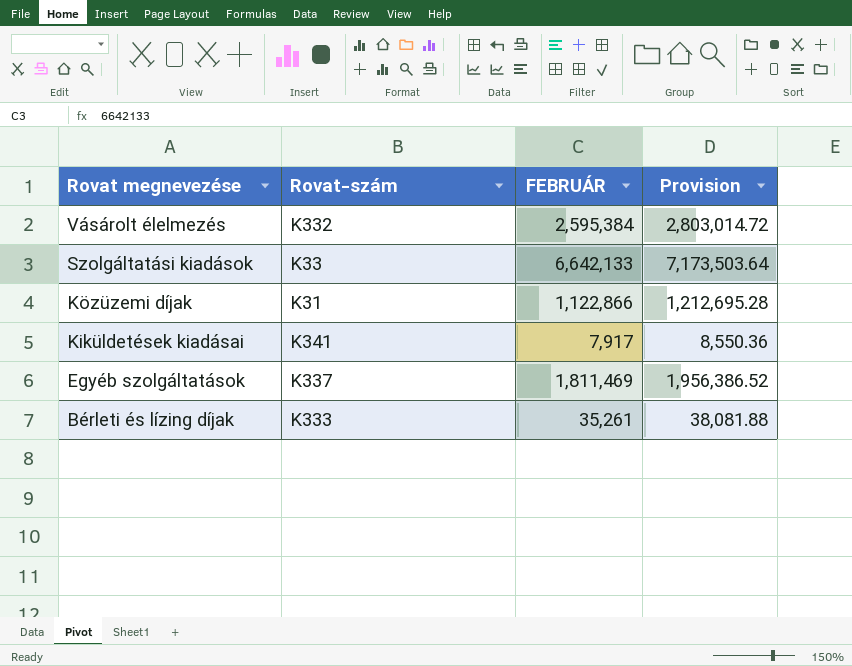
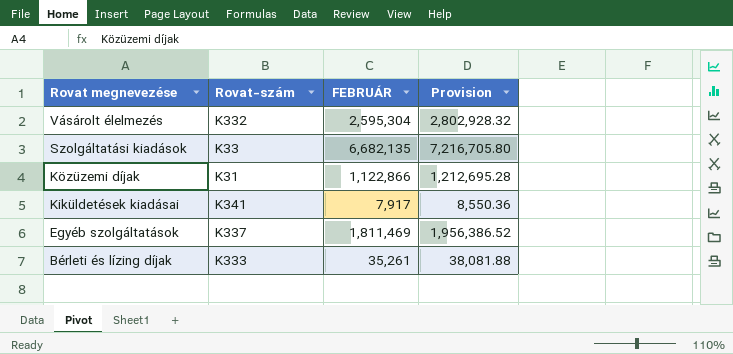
Vásárolt élelmezés | FEBRUÁR: 2,595,384 -> 2,595,304
Vásárolt élelmezés | Provision: 2,803,014.72 -> 2,802,928.32
Szolgáltatási kiadások | FEBRUÁR: 6,642,133 -> 6,682,135
Szolgáltatási kiadások | Provision: 7,173,503.64 -> 7,216,705.80

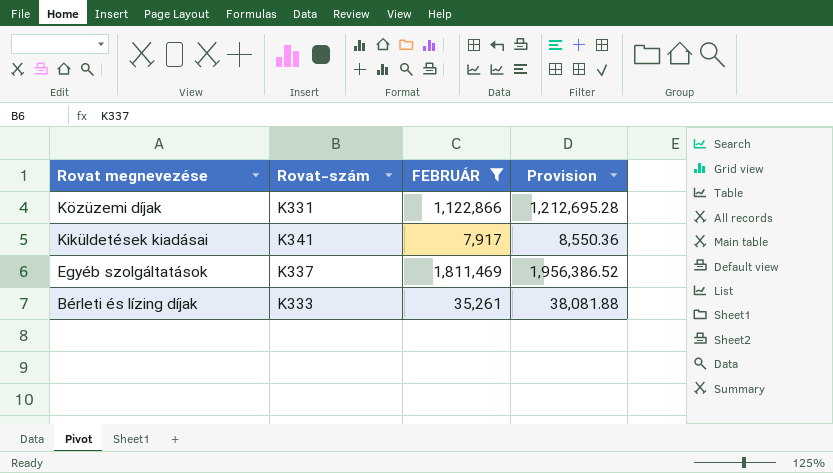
filter: none -> FEBRUÁR <= 1,811,469
Közüzemi díjak | Rovat-szám: K31 -> K331

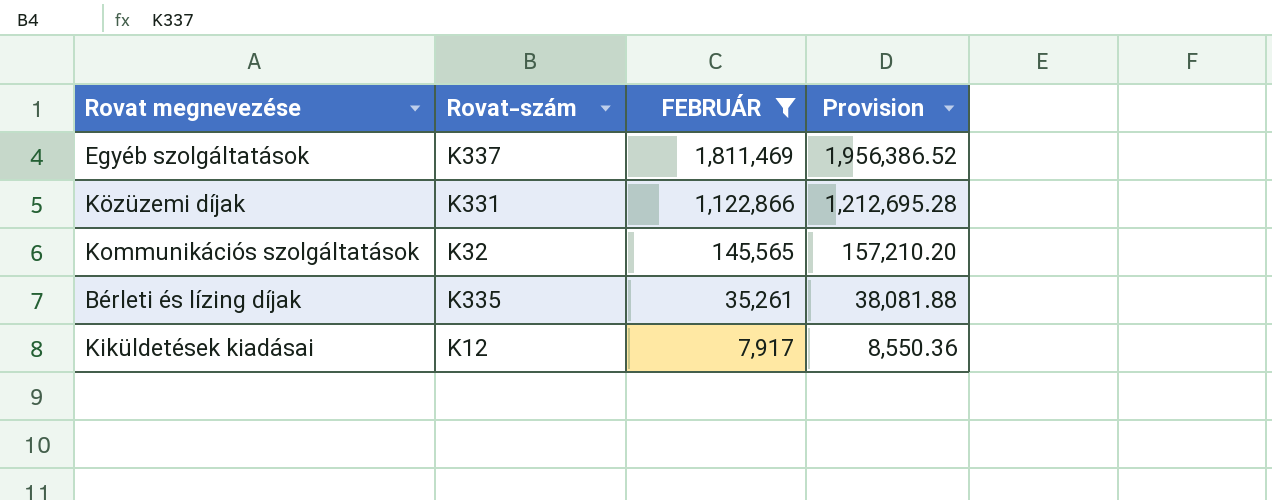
row order: Rovat megnevezése descending -> FEBRUÁR descending
row Kommunikációs szolgáltatások: none -> K32 | 145,565 | 157,210.20
Bérleti és lízing díjak | Rovat-szám: K333 -> K335
Kiküldetések kiadásai | Rovat-szám: K341 -> K12

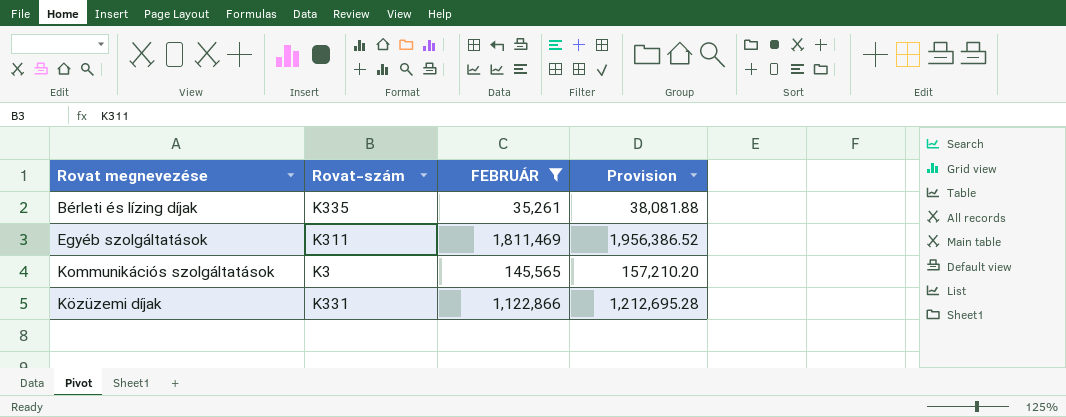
row order: FEBRUÁR descending -> Rovat megnevezése ascending
row Kiküldetések kiadásai: K12 | 7,917 | 8,550.36 -> none
Egyéb szolgáltatások | Rovat-szám: K337 -> K311
Kommunikációs szolgáltatások | Rovat-szám: K32 -> K3

